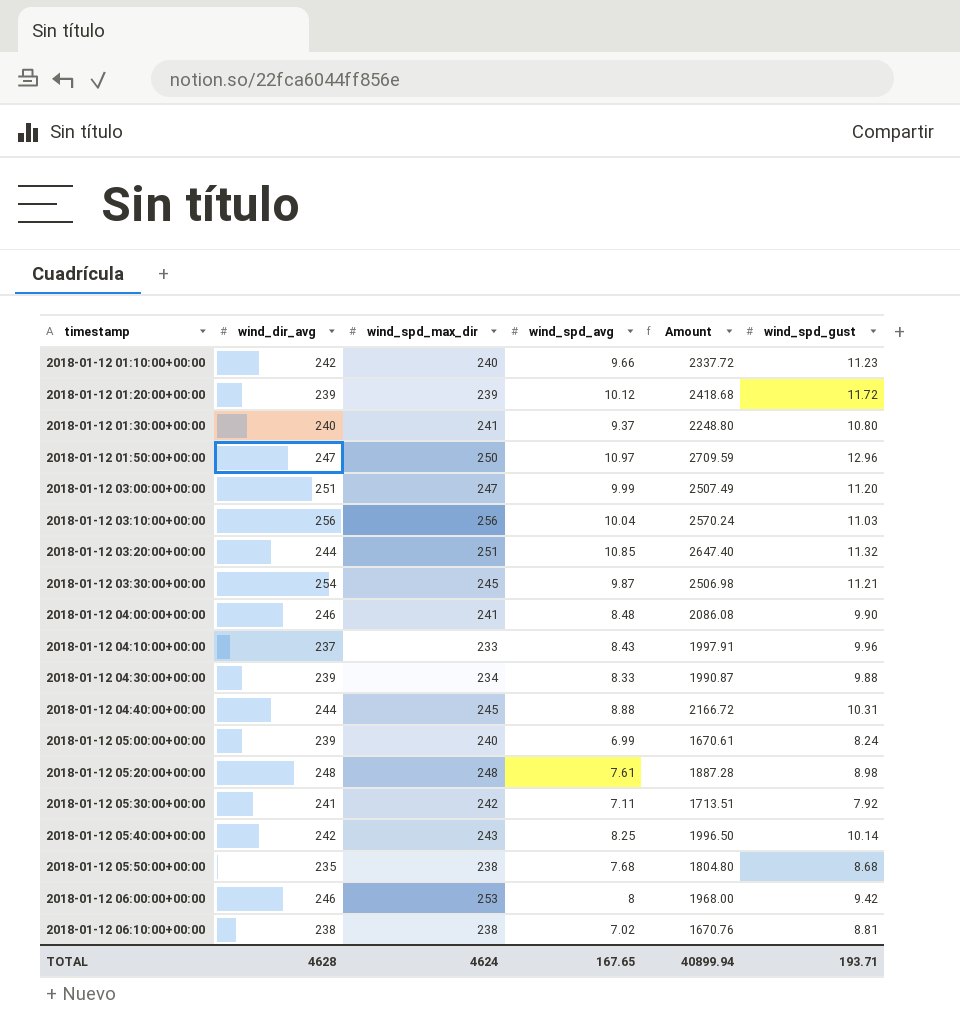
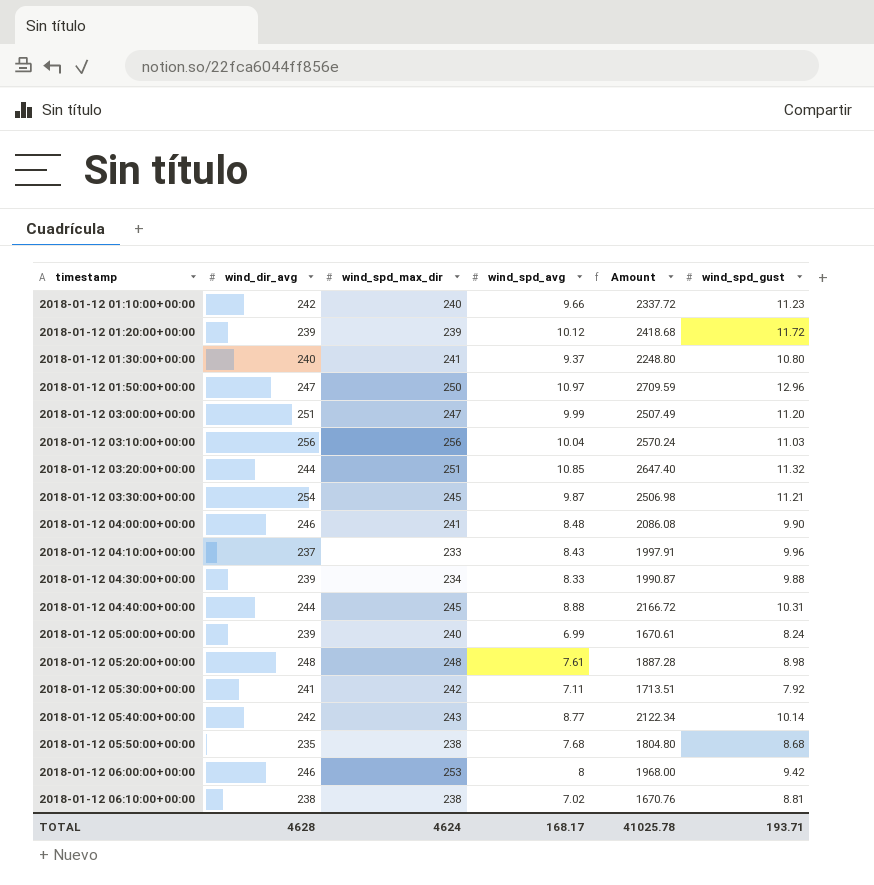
2018-01-12 05:40:00+00:00 | wind_spd_avg: 8.25 -> 8.77
2018-01-12 05:40:00+00:00 | Amount: 1996.50 -> 2122.34
TOTAL | wind_spd_avg: 167.65 -> 168.17
TOTAL | Amount: 40899.94 -> 41025.78

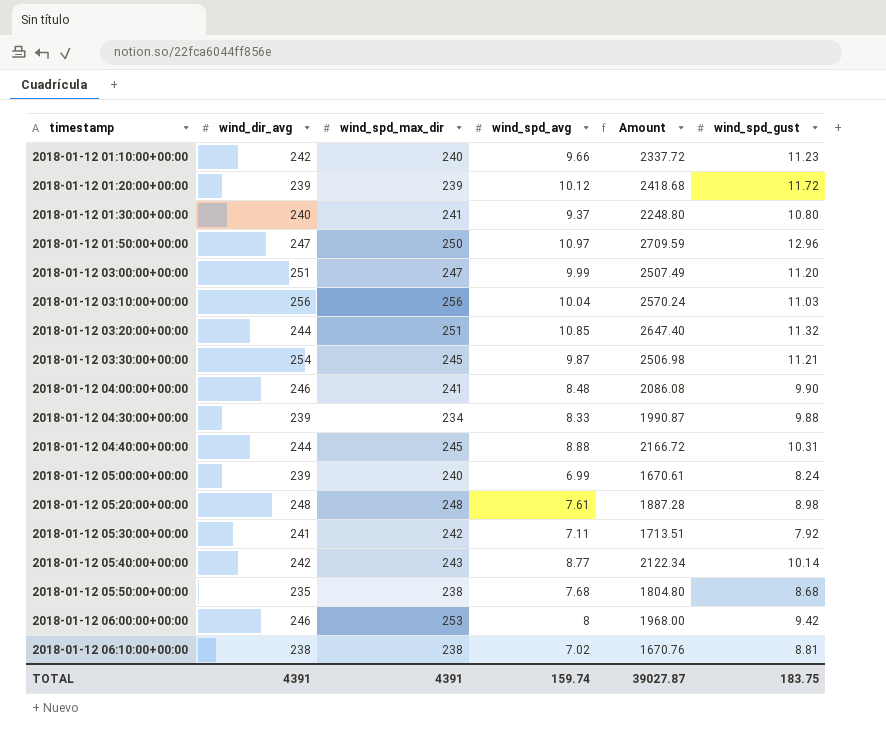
row 2018-01-12 04:10:00+00:00: 237 | 233 | 8.43 | 1997.91 | 9.96 -> none
TOTAL | wind_dir_avg: 4628 -> 4391
TOTAL | wind_spd_max_dir: 4624 -> 4391
TOTAL | wind_spd_avg: 168.17 -> 159.74
TOTAL | Amount: 41025.78 -> 39027.87
TOTAL | wind_spd_gust: 193.71 -> 183.75

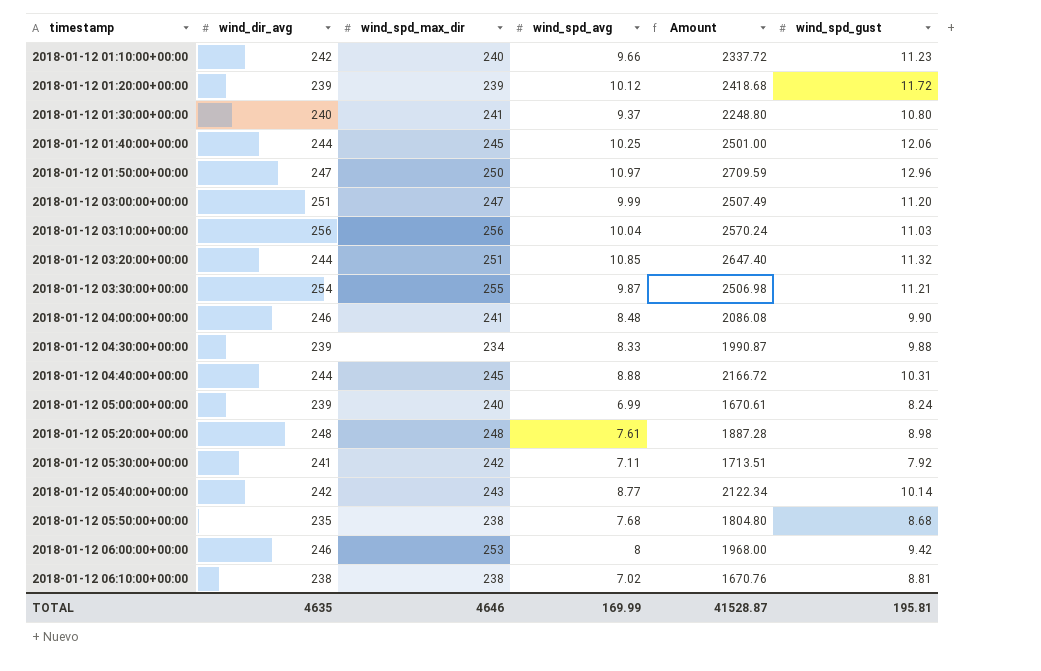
row 2018-01-12 01:40:00+00:00: none -> 244 | 245 | 10.25 | 2501.00 | 12.06
2018-01-12 03:30:00+00:00 | wind_spd_max_dir: 245 -> 255
TOTAL | wind_dir_avg: 4391 -> 4635
TOTAL | wind_spd_max_dir: 4391 -> 4646
TOTAL | wind_spd_avg: 159.74 -> 169.99
TOTAL | Amount: 39027.87 -> 41528.87
TOTAL | wind_spd_gust: 183.75 -> 195.81

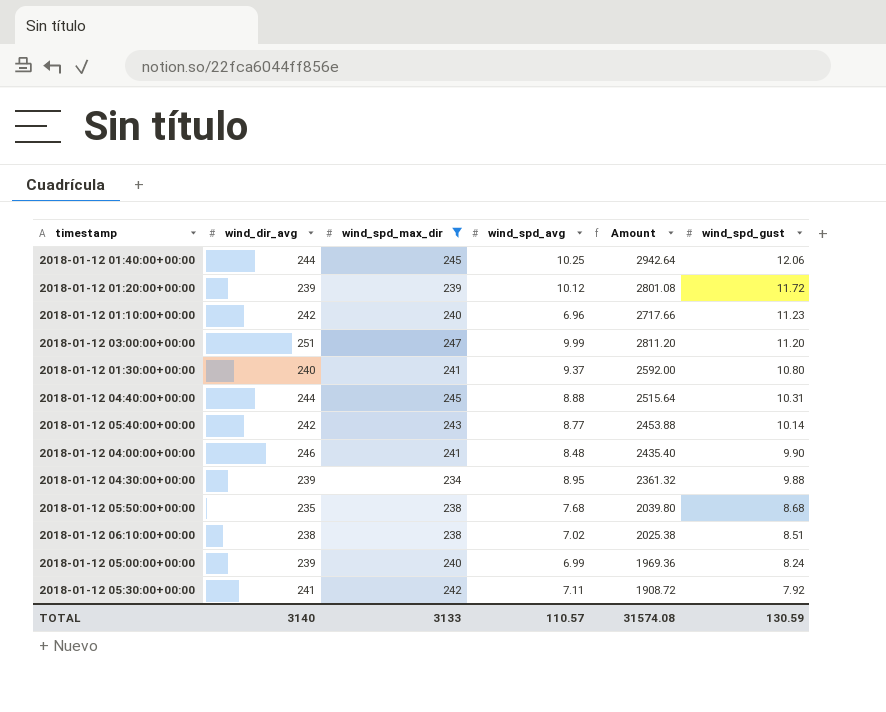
filter: none -> wind_spd_max_dir <= 247
row order: timestamp ascending -> wind_spd_gust descending
column Amount | formula: [wind_dir_avg] * [wind_spd_avg] -> [wind_dir_avg] * [wind_spd_gust]
2018-01-12 01:10:00+00:00 | wind_spd_avg: 9.66 -> 6.96
2018-01-12 04:30:00+00:00 | wind_spd_avg: 8.33 -> 8.95
2018-01-12 06:10:00+00:00 | wind_spd_gust: 8.81 -> 8.51
TOTAL | wind_dir_avg: 4635 -> 3140
TOTAL | wind_spd_max_dir: 4646 -> 3133
TOTAL | wind_spd_avg: 169.99 -> 110.57
TOTAL | Amount: 41528.87 -> 31574.08
TOTAL | wind_spd_gust: 195.81 -> 130.59

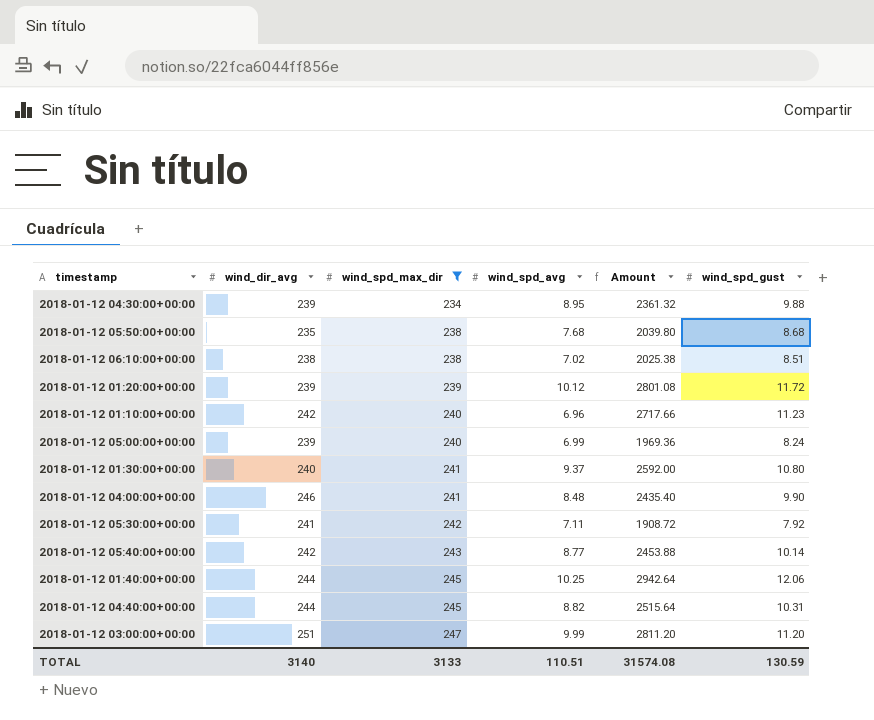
row order: wind_spd_gust descending -> wind_spd_max_dir ascending
2018-01-12 04:40:00+00:00 | wind_spd_avg: 8.88 -> 8.82
TOTAL | wind_spd_avg: 110.57 -> 110.51

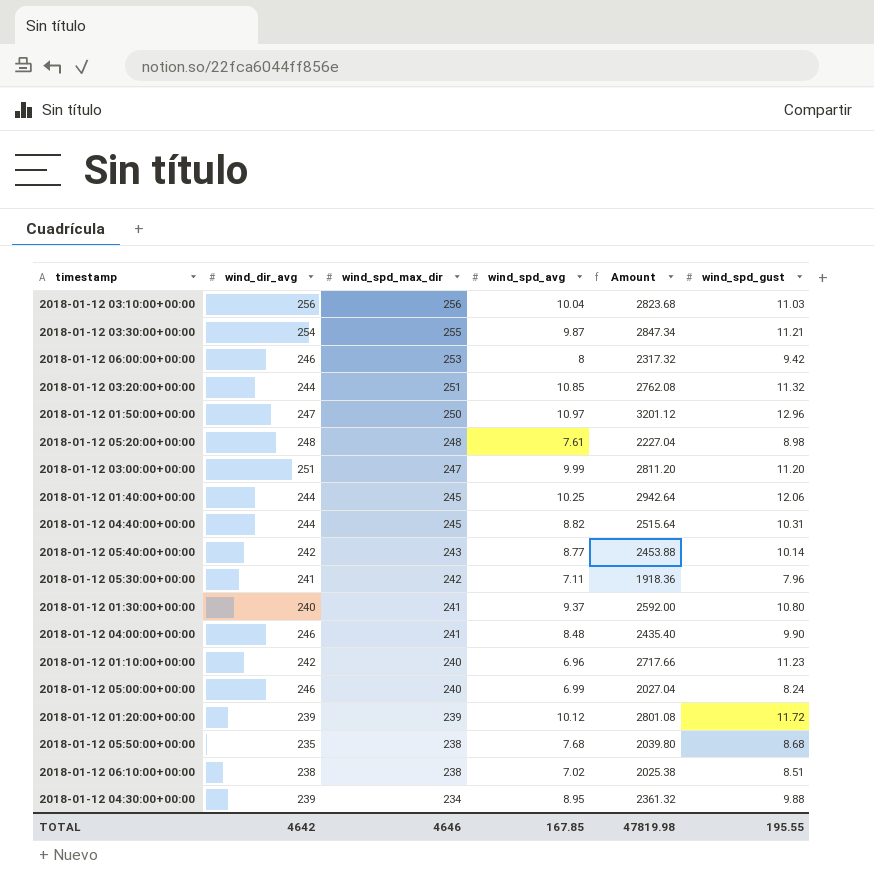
filter: wind_spd_max_dir <= 247 -> none
row order: wind_spd_max_dir ascending -> wind_spd_max_dir descending
2018-01-12 05:30:00+00:00 | Amount: 1908.72 -> 1918.36
2018-01-12 05:30:00+00:00 | wind_spd_gust: 7.92 -> 7.96
2018-01-12 05:00:00+00:00 | wind_dir_avg: 239 -> 246
2018-01-12 05:00:00+00:00 | Amount: 1969.36 -> 2027.04
TOTAL | wind_dir_avg: 3140 -> 4642
TOTAL | wind_spd_max_dir: 3133 -> 4646
TOTAL | wind_spd_avg: 110.51 -> 167.85
TOTAL | Amount: 31574.08 -> 47819.98
TOTAL | wind_spd_gust: 130.59 -> 195.55

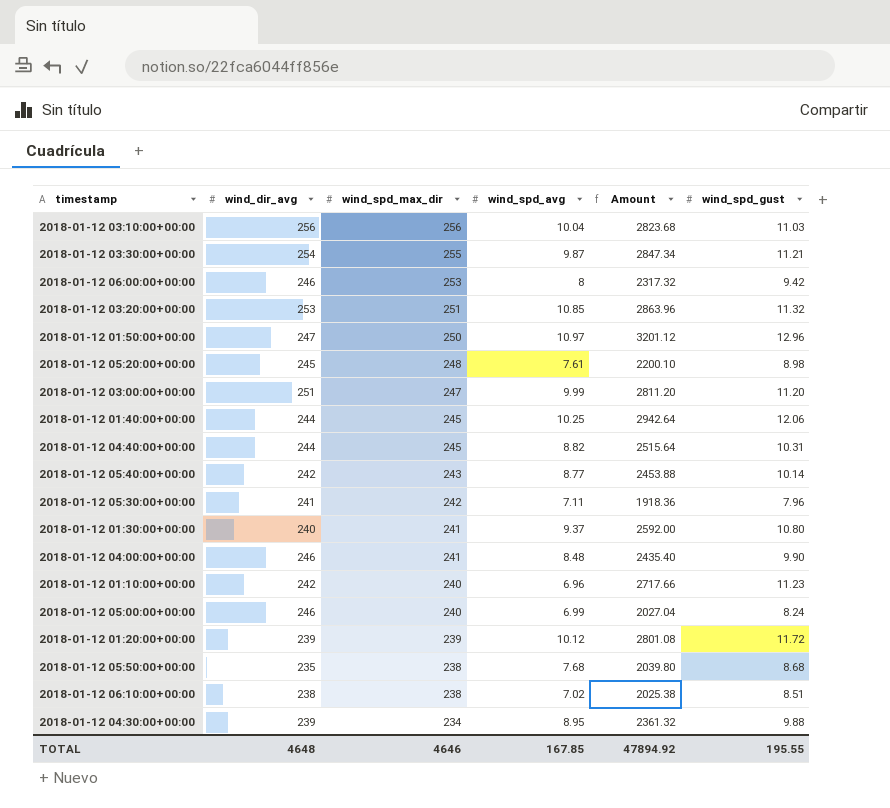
2018-01-12 03:20:00+00:00 | wind_dir_avg: 244 -> 253
2018-01-12 03:20:00+00:00 | Amount: 2762.08 -> 2863.96
2018-01-12 05:20:00+00:00 | wind_dir_avg: 248 -> 245
2018-01-12 05:20:00+00:00 | Amount: 2227.04 -> 2200.10
TOTAL | wind_dir_avg: 4642 -> 4648
TOTAL | Amount: 47819.98 -> 47894.92

